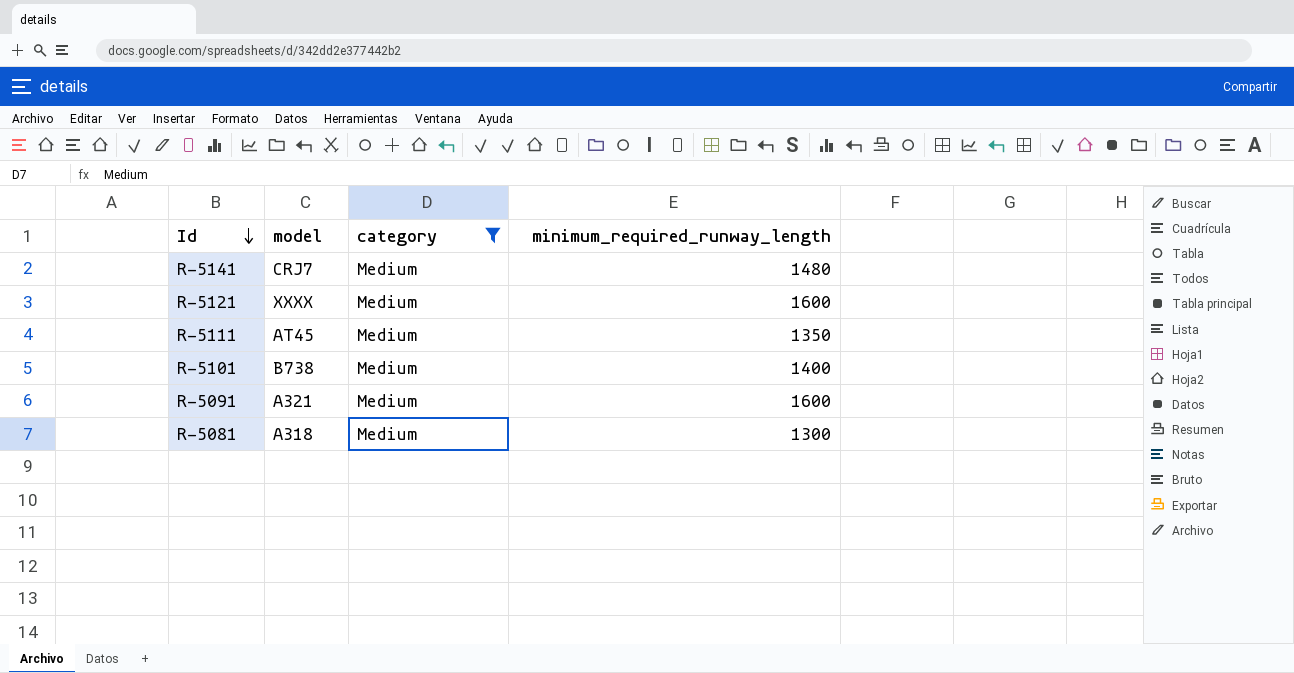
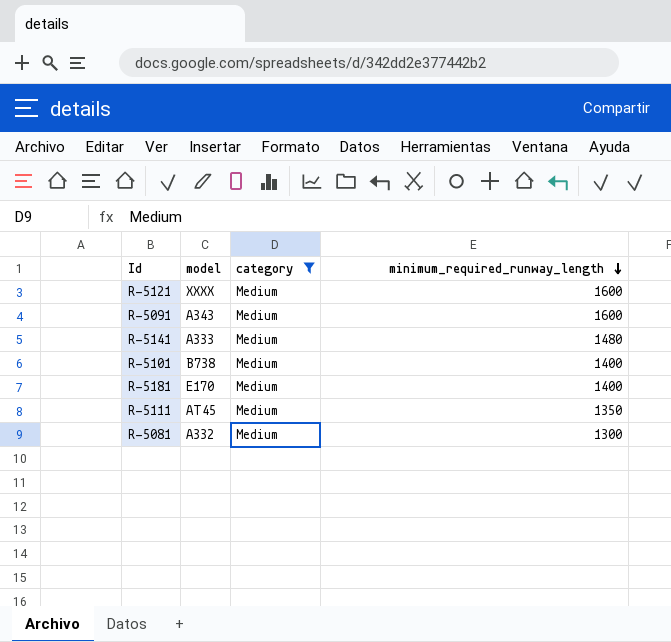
row order: Id descending -> minimum_required_runway_length descending
R-5091 | model: A321 -> A343
R-5141 | model: CRJ7 -> A333
row R-5181: none -> E170 | Medium | 1400
R-5081 | model: A318 -> A332

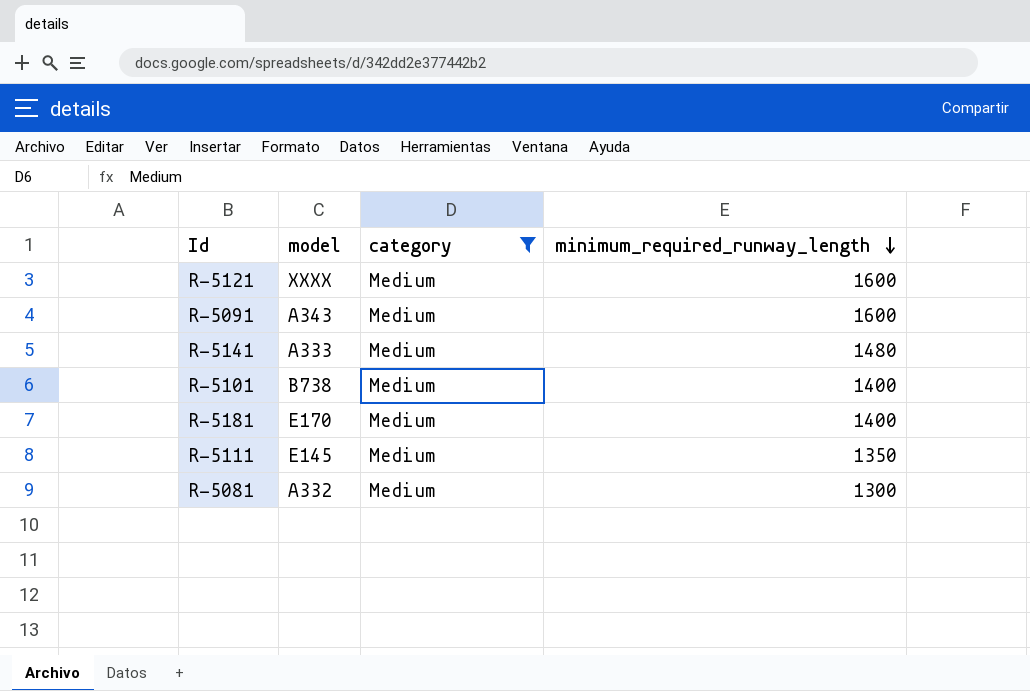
R-5111 | model: AT45 -> E145

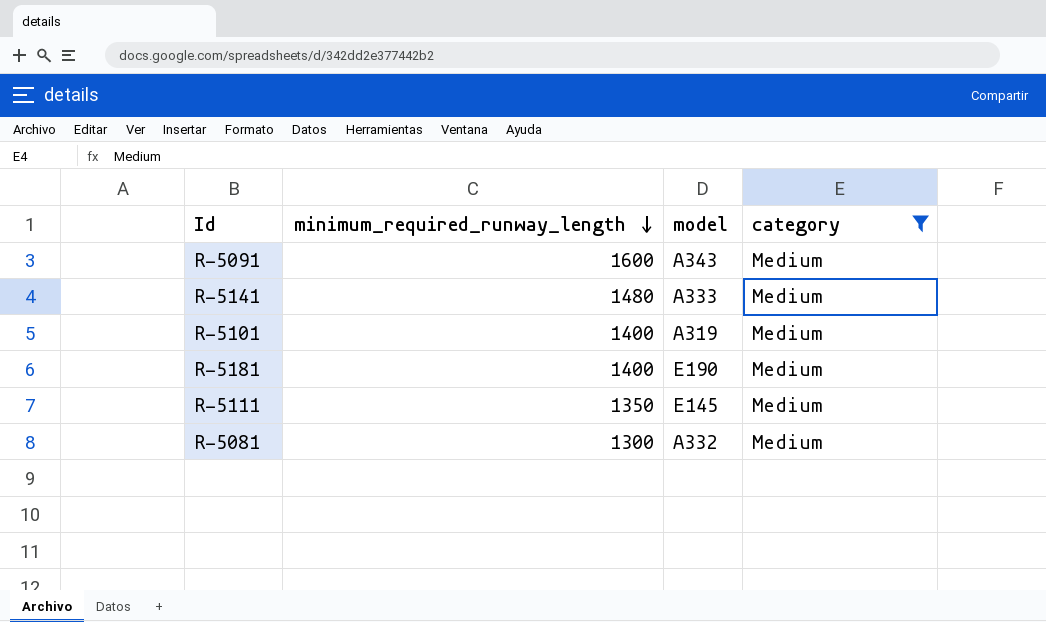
column minimum_required_runway_length | position: 4 -> 2
row R-5121: XXXX | Medium | 1600 -> none
R-5101 | model: B738 -> A319
R-5181 | model: E170 -> E190

